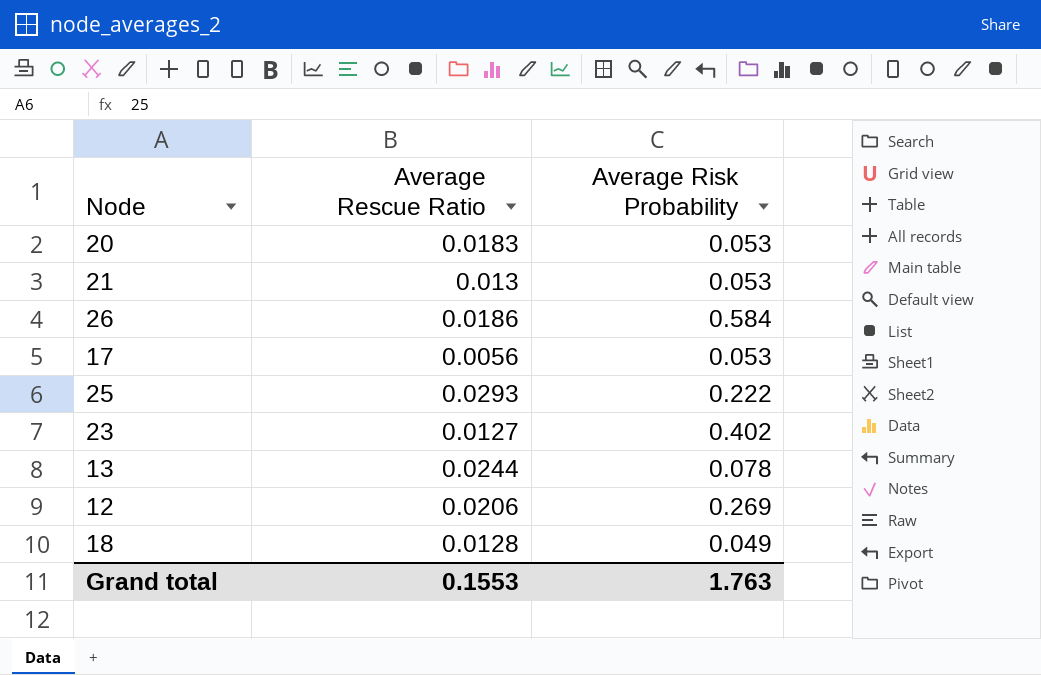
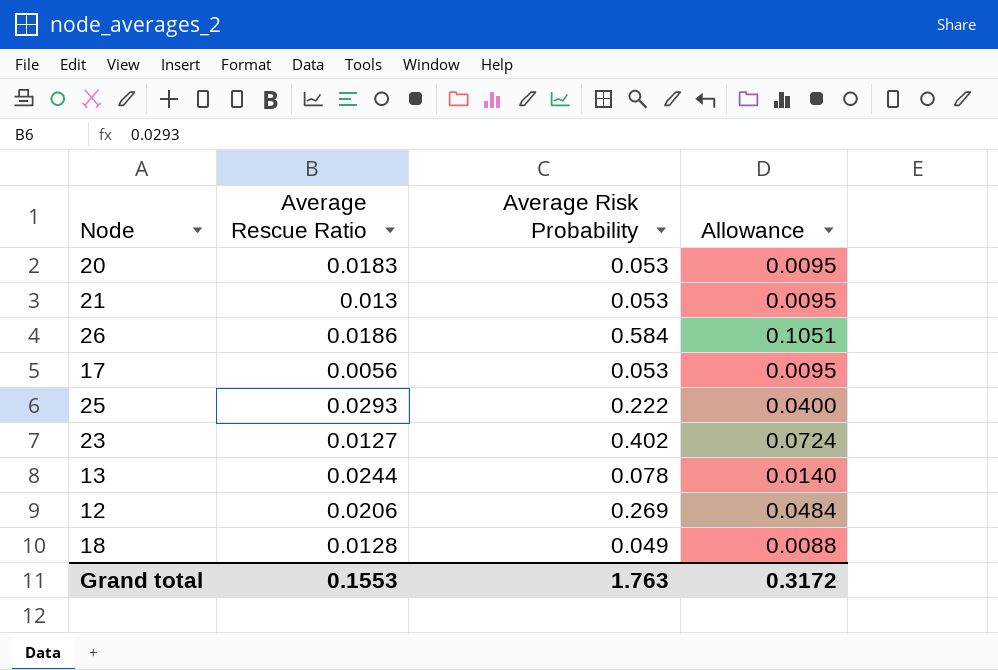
column Allowance | formula: none -> [Average Risk Probability] * 0.18

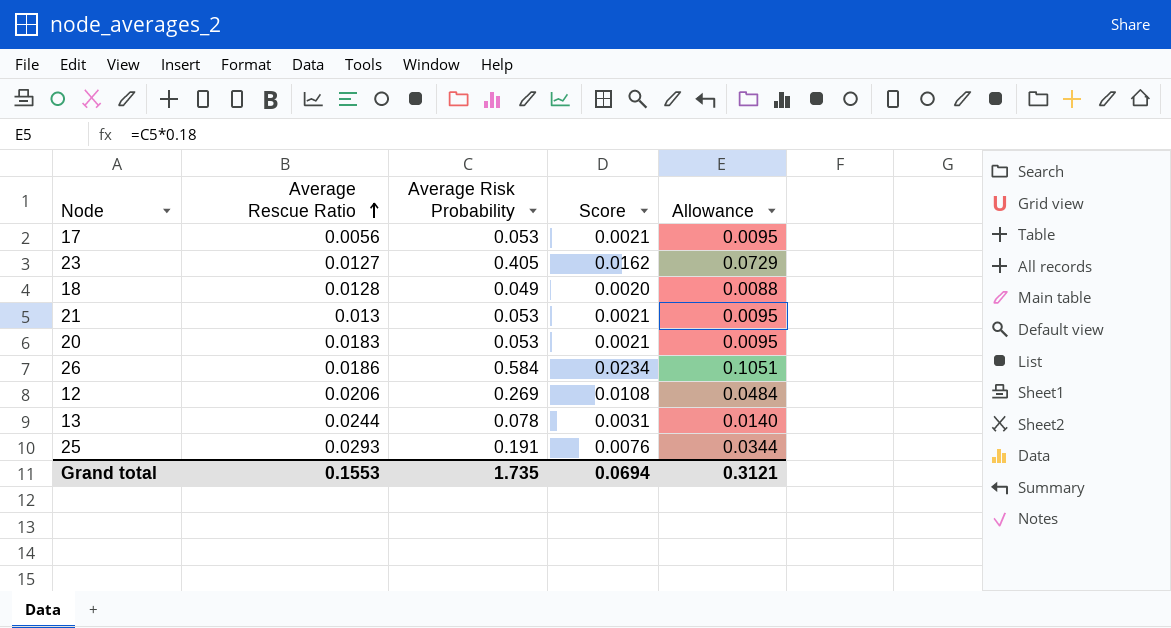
row order: none -> Average Rescue Ratio ascending
column Score | formula: none -> [Average Risk Probability] * 0.04
23 | Average Risk Probability: 0.402 -> 0.405
23 | Allowance: 0.0724 -> 0.0729
25 | Average Risk Probability: 0.222 -> 0.191
25 | Allowance: 0.0400 -> 0.0344
Grand total | Average Risk Probability: 1.763 -> 1.735
Grand total | Allowance: 0.3172 -> 0.3121

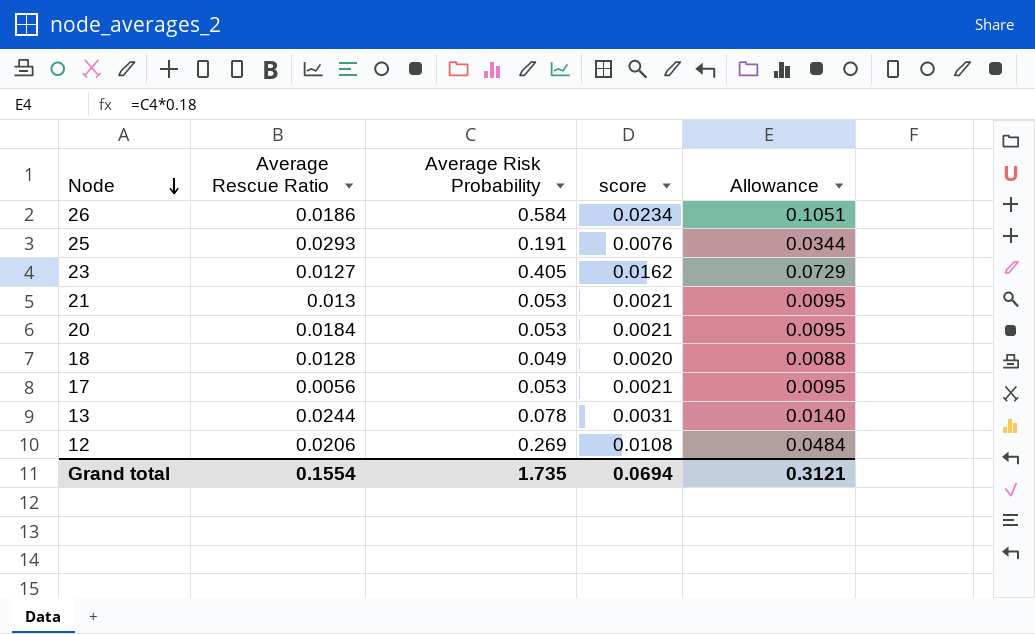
row order: Average Rescue Ratio ascending -> Node descending
column name: Score -> score
20 | Average Rescue Ratio: 0.0183 -> 0.0184
Grand total | Average Rescue Ratio: 0.1553 -> 0.1554

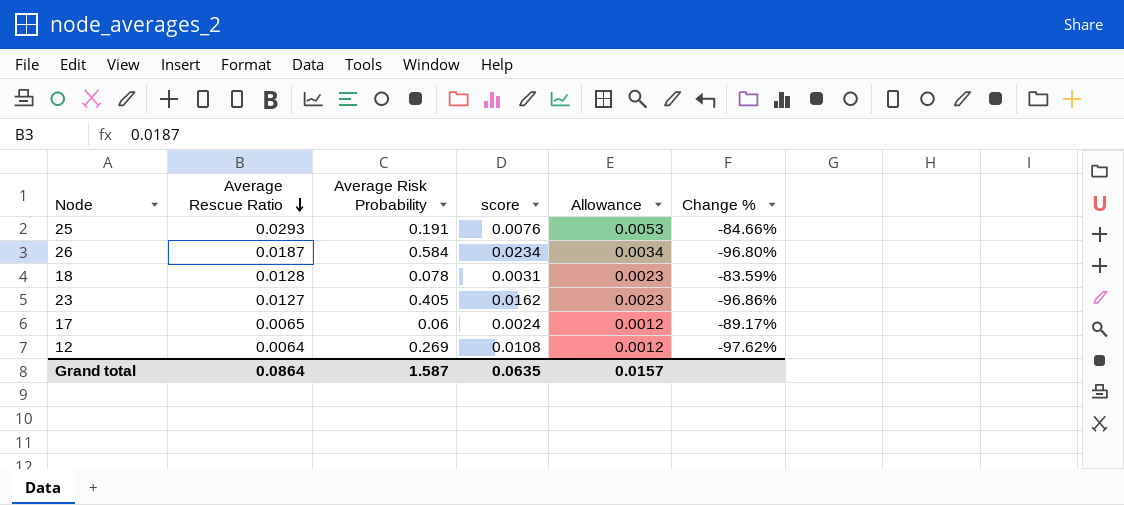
row order: Node descending -> Average Rescue Ratio descending
column Allowance | formula: [Average Risk Probability] * 0.18 -> [Average Rescue Ratio] * 0.18
column Change % | formula: none -> ([Average Rescue Ratio] - [Average Risk Probability]) / [Average Risk Probability]
row 21: 0.013 | 0.053 | 0.0021 | 0.0095 -> none
row 20: 0.0184 | 0.053 | 0.0021 | 0.0095 -> none
row 13: 0.0244 | 0.078 | 0.0031 | 0.0140 -> none
26 | Average Rescue Ratio: 0.0186 -> 0.0187
18 | Average Risk Probability: 0.049 -> 0.078
18 | score: 0.0020 -> 0.0031
17 | Average Rescue Ratio: 0.0056 -> 0.0065
17 | Average Risk Probability: 0.053 -> 0.06
17 | score: 0.0021 -> 0.0024
12 | Average Rescue Ratio: 0.0206 -> 0.0064
Grand total | Average Rescue Ratio: 0.1554 -> 0.0864
Grand total | Average Risk Probability: 1.735 -> 1.587
Grand total | score: 0.0694 -> 0.0635
Grand total | Allowance: 0.3121 -> 0.0157

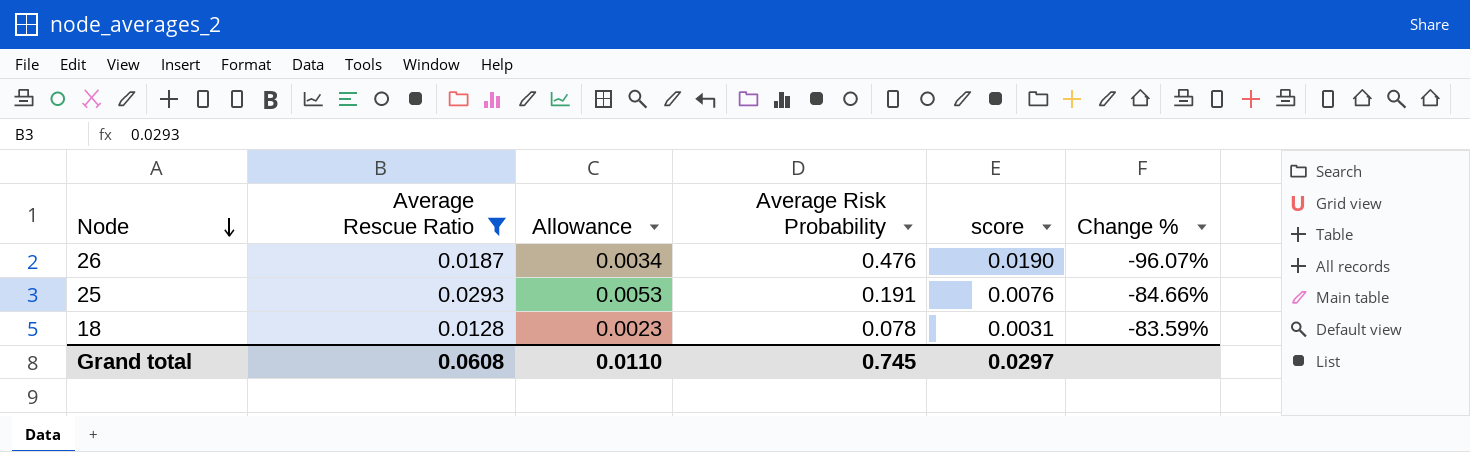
filter: none -> Average Rescue Ratio >= 0.0128
row order: Average Rescue Ratio descending -> Node descending
column Allowance | position: 5 -> 3
26 | Average Risk Probability: 0.584 -> 0.476
26 | score: 0.0234 -> 0.0190
26 | Change %: -96.80% -> -96.07%
Grand total | Average Rescue Ratio: 0.0864 -> 0.0608
Grand total | Allowance: 0.0157 -> 0.0110
Grand total | Average Risk Probability: 1.587 -> 0.745
Grand total | score: 0.0635 -> 0.0297

